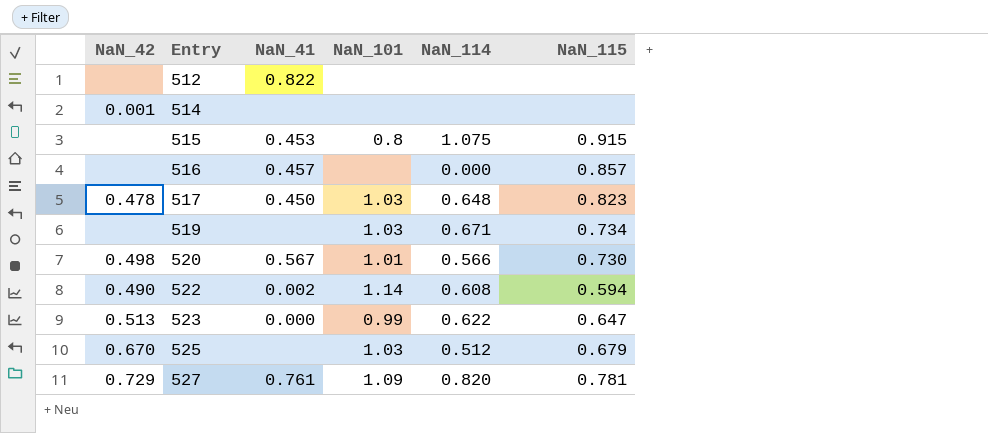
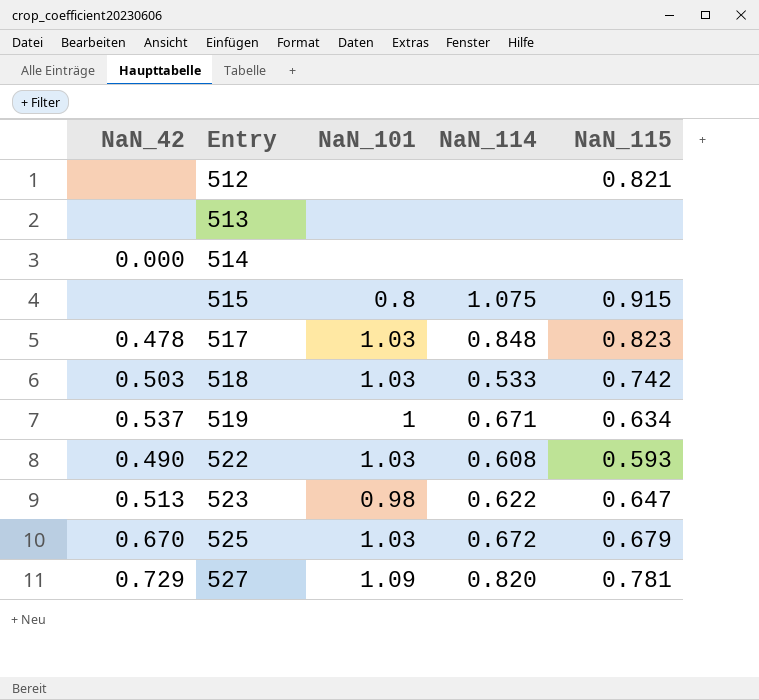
column NaN_41 | position: 3 -> none
row 516: none | 0.457 | none | 0.000 | 0.857 -> none
row 520: 0.498 | 0.567 | 1.01 | 0.566 | 0.730 -> none
512 | NaN_115: none -> 0.821
row 513: none -> none | none | none | none
514 | NaN_42: 0.001 -> 0.000
517 | NaN_114: 0.648 -> 0.848
row 518: none -> 0.503 | 1.03 | 0.533 | 0.742
519 | NaN_42: none -> 0.537
519 | NaN_101: 1.03 -> 1
519 | NaN_115: 0.734 -> 0.634
522 | NaN_101: 1.14 -> 1.03
522 | NaN_115: 0.594 -> 0.593
523 | NaN_101: 0.99 -> 0.98
525 | NaN_114: 0.512 -> 0.672

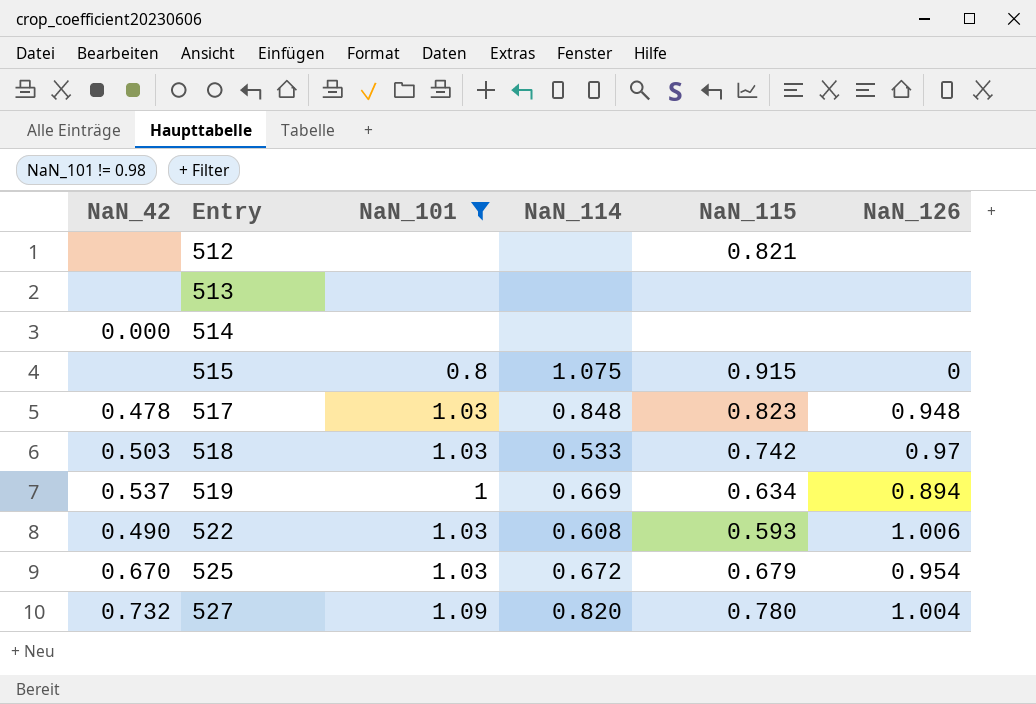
filter: none -> NaN_101 != 0.98
column NaN_126 | position: none -> 6
519 | NaN_114: 0.671 -> 0.669
527 | NaN_42: 0.729 -> 0.732
527 | NaN_115: 0.781 -> 0.780

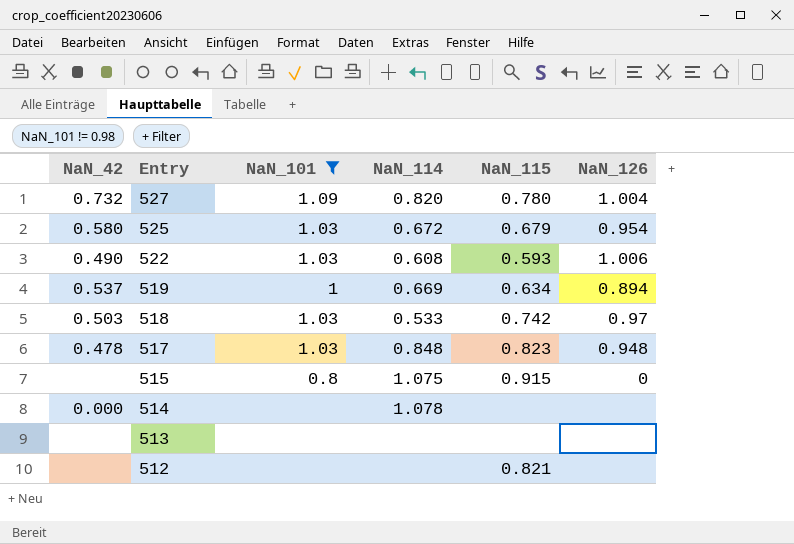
row order: Entry ascending -> Entry descending
525 | NaN_42: 0.670 -> 0.580
514 | NaN_114: none -> 1.078

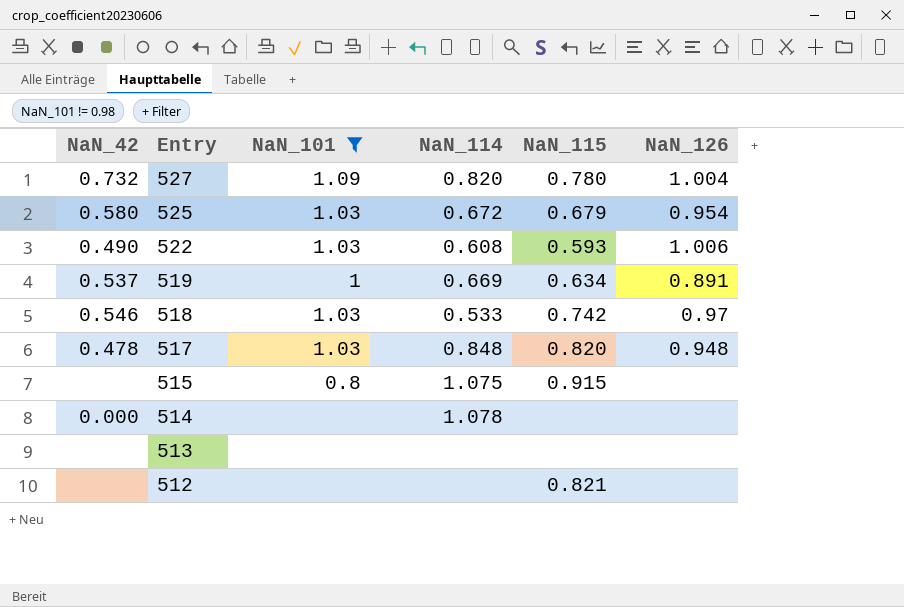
519 | NaN_126: 0.894 -> 0.891
518 | NaN_42: 0.503 -> 0.546
517 | NaN_115: 0.823 -> 0.820
515 | NaN_126: 0 -> none

